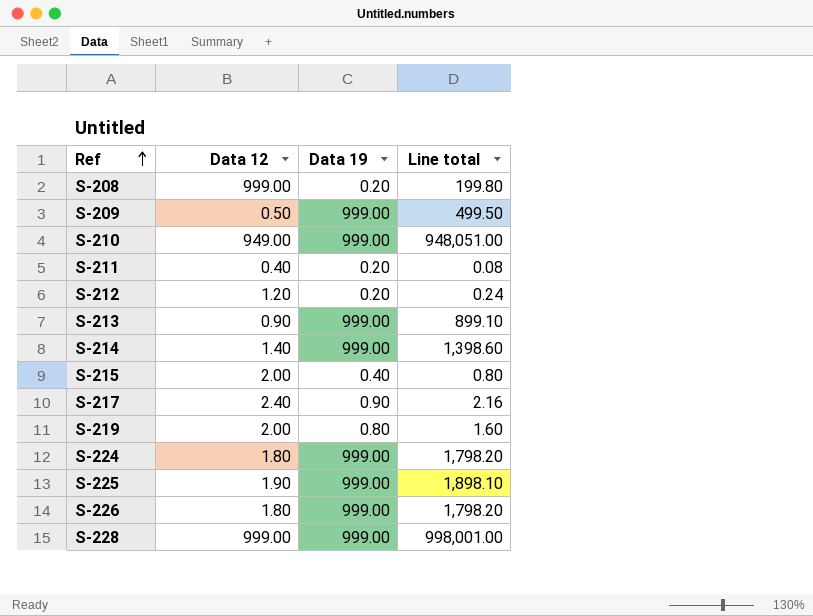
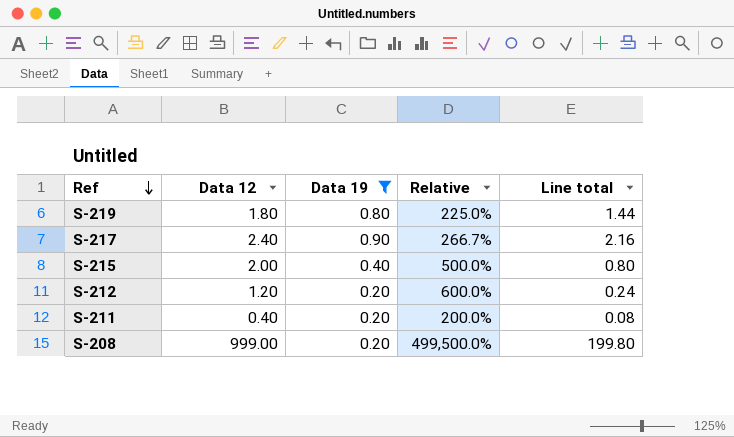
filter: none -> Data 19 != 999.00
row order: Ref ascending -> Ref descending
column Relative | formula: none -> [Data 12] / [Data 19]
S-219 | Data 12: 2.00 -> 1.80
S-219 | Line total: 1.60 -> 1.44

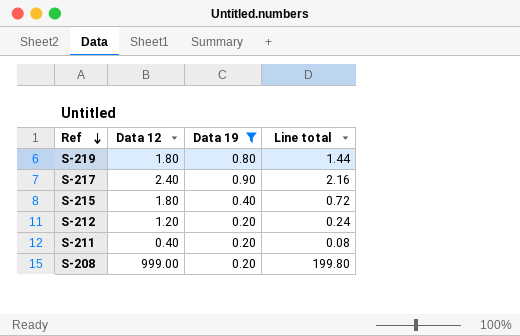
column Relative | formula: [Data 12] / [Data 19] -> none
S-215 | Data 12: 2.00 -> 1.80
S-215 | Line total: 0.80 -> 0.72

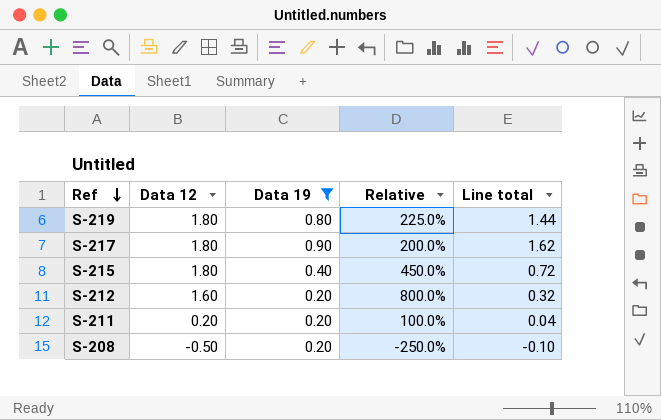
column Relative | formula: none -> [Data 12] / [Data 19]
S-217 | Data 12: 2.40 -> 1.80
S-217 | Line total: 2.16 -> 1.62
S-212 | Data 12: 1.20 -> 1.60
S-212 | Line total: 0.24 -> 0.32
S-211 | Data 12: 0.40 -> 0.20
S-211 | Line total: 0.08 -> 0.04
S-208 | Data 12: 999.00 -> -0.50
S-208 | Line total: 199.80 -> -0.10

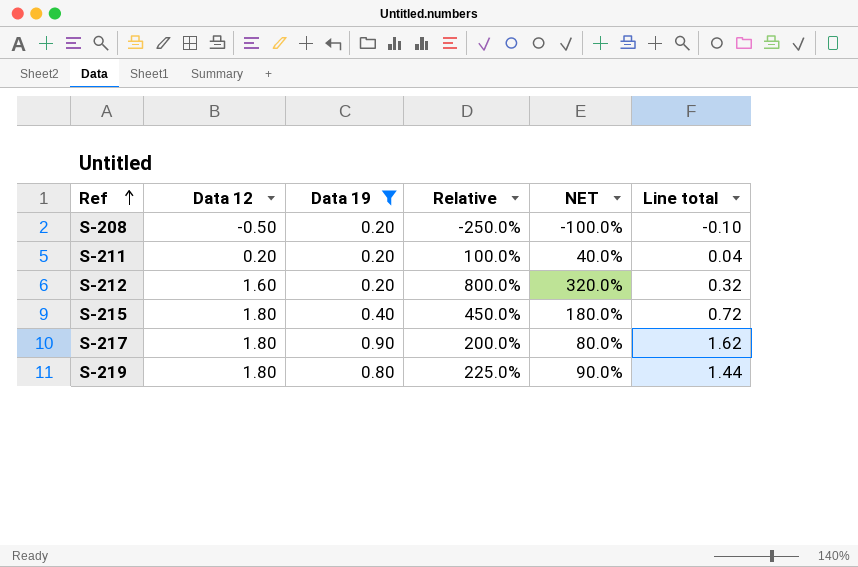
row order: Ref descending -> Ref ascending
column NET | formula: none -> [Relative] * 0.4

